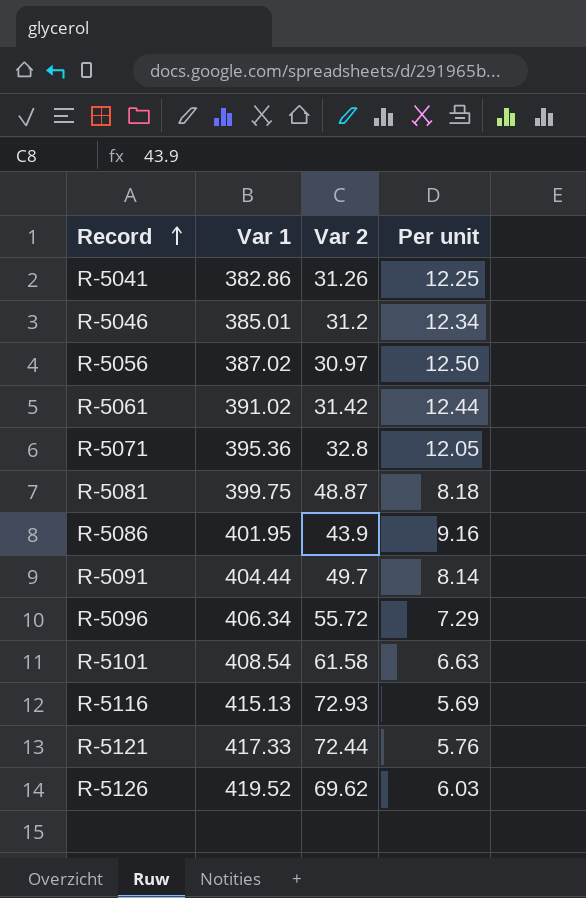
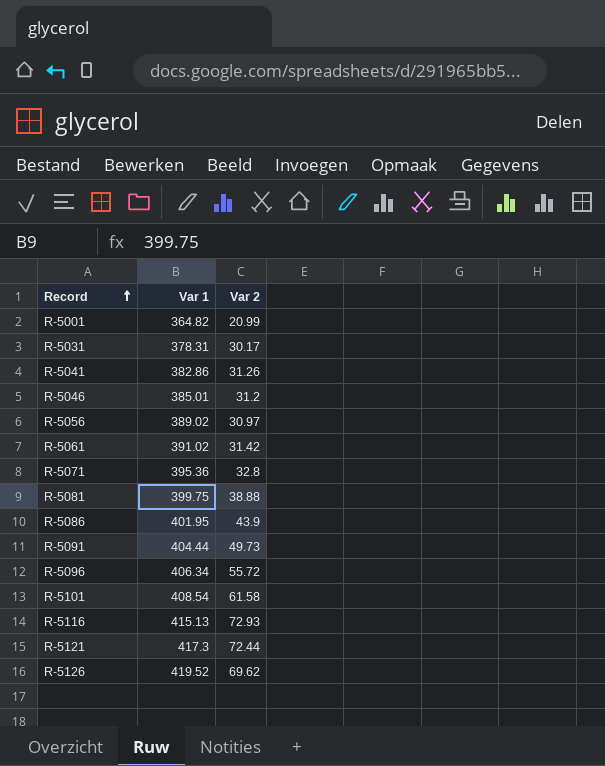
column Per unit | formula: [Var 1] / [Var 2] -> none
row R-5001: none -> 364.82 | 20.99
row R-5031: none -> 378.31 | 30.17
R-5056 | Var 1: 387.02 -> 389.02
R-5081 | Var 2: 48.87 -> 38.88
R-5091 | Var 2: 49.7 -> 49.73
R-5121 | Var 1: 417.33 -> 417.3

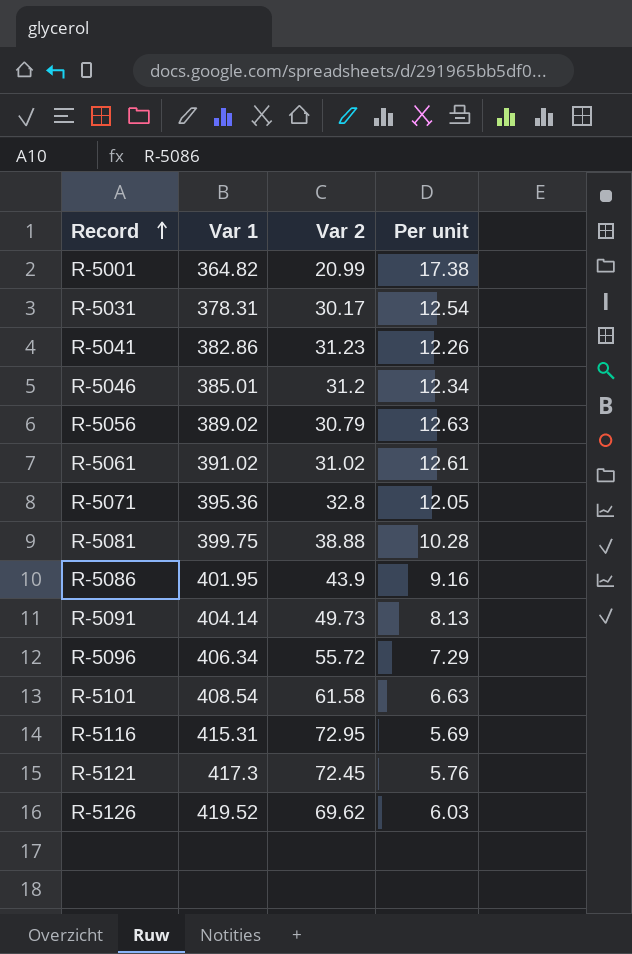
column Per unit | formula: none -> [Var 1] / [Var 2]
R-5041 | Var 2: 31.26 -> 31.23
R-5056 | Var 2: 30.97 -> 30.79
R-5061 | Var 2: 31.42 -> 31.02
R-5091 | Var 1: 404.44 -> 404.14
R-5116 | Var 1: 415.13 -> 415.31
R-5116 | Var 2: 72.93 -> 72.95
R-5121 | Var 2: 72.44 -> 72.45

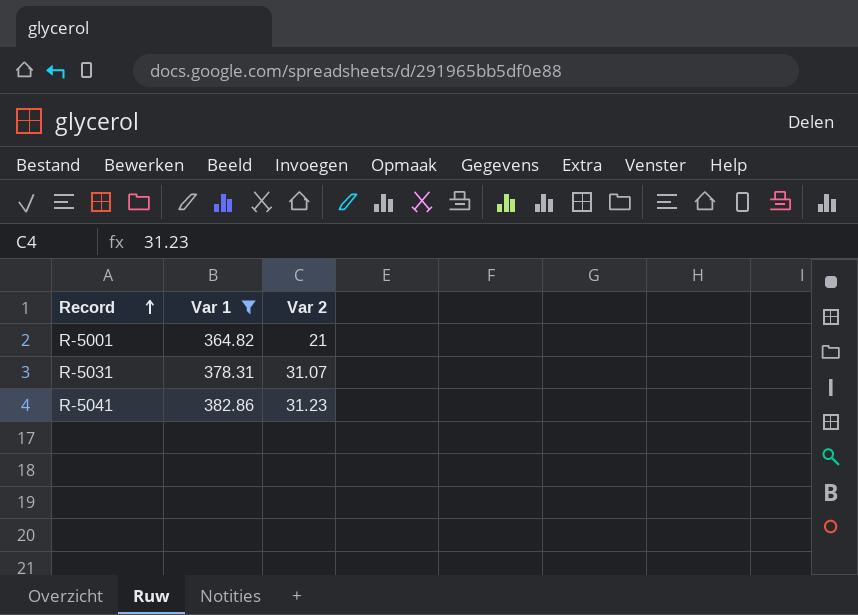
filter: none -> Var 1 <= 382.86
column Per unit | formula: [Var 1] / [Var 2] -> none
R-5001 | Var 2: 20.99 -> 21
R-5031 | Var 2: 30.17 -> 31.07

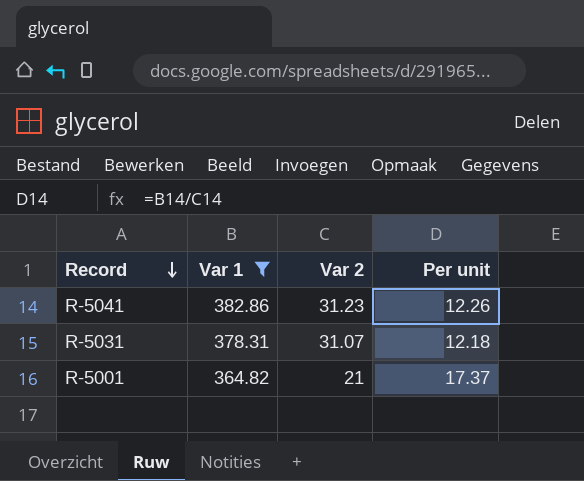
row order: Record ascending -> Record descending
column Per unit | formula: none -> [Var 1] / [Var 2]

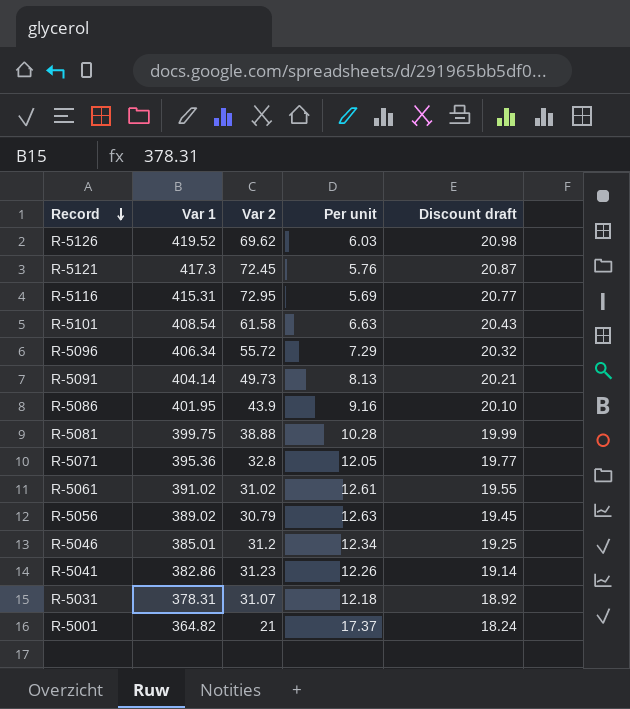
filter: Var 1 <= 382.86 -> none
column Discount draft | formula: none -> [Var 1] * 0.05

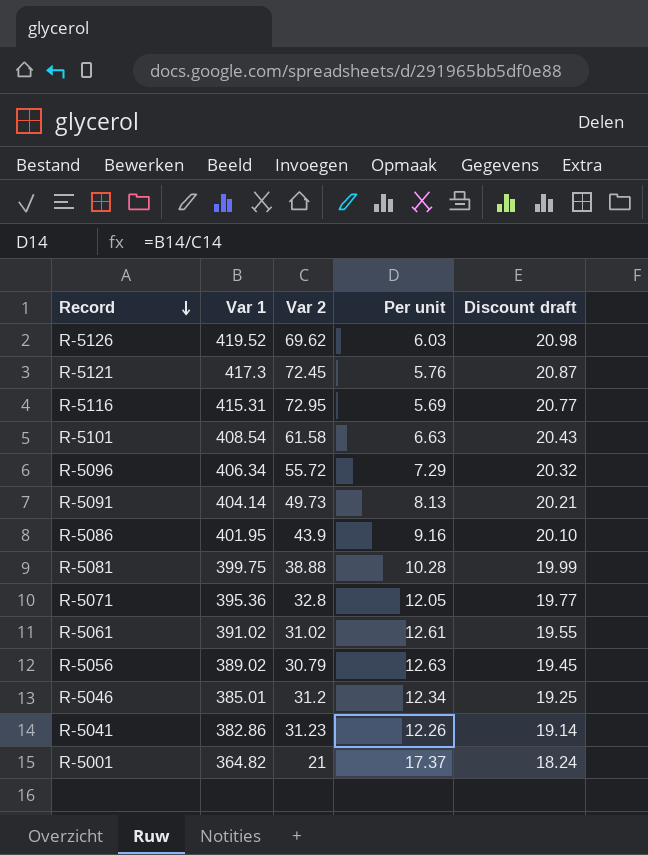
row R-5031: 378.31 | 31.07 | 12.18 | 18.92 -> none

